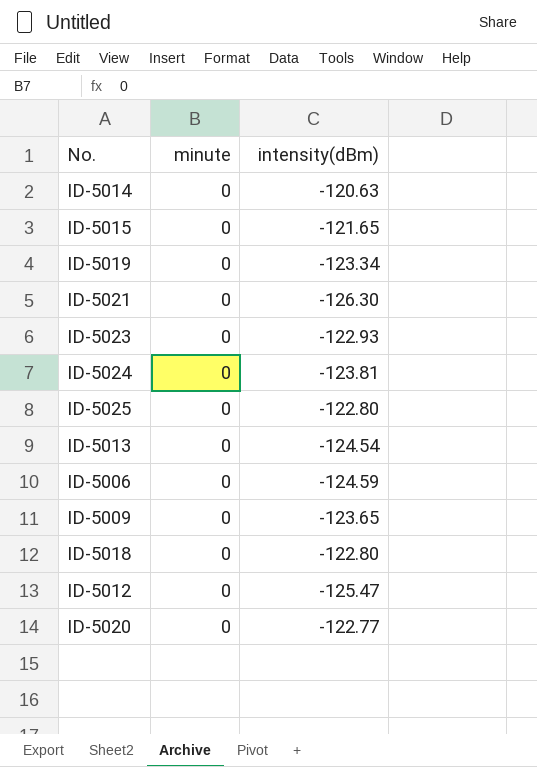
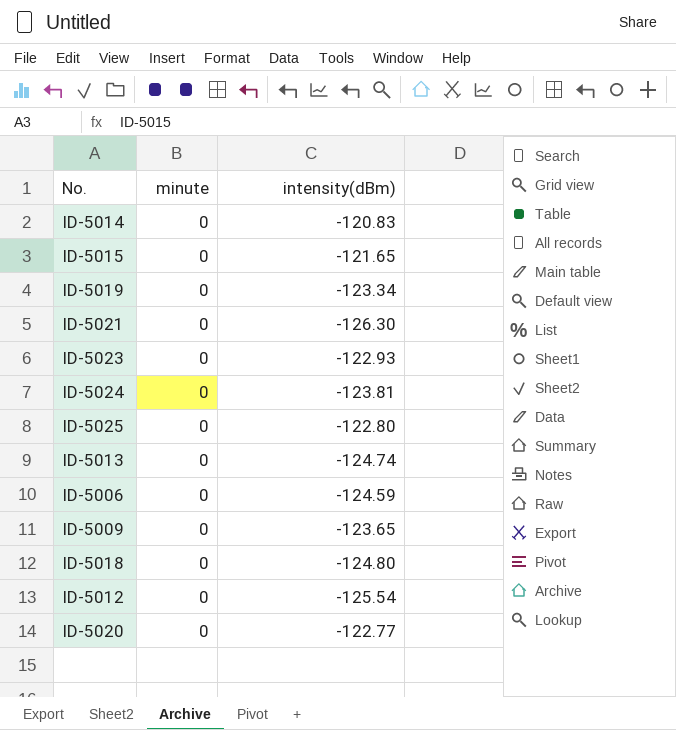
ID-5014 | intensity(dBm): -120.63 -> -120.83
ID-5013 | intensity(dBm): -124.54 -> -124.74
ID-5018 | intensity(dBm): -122.80 -> -124.80
ID-5012 | intensity(dBm): -125.47 -> -125.54

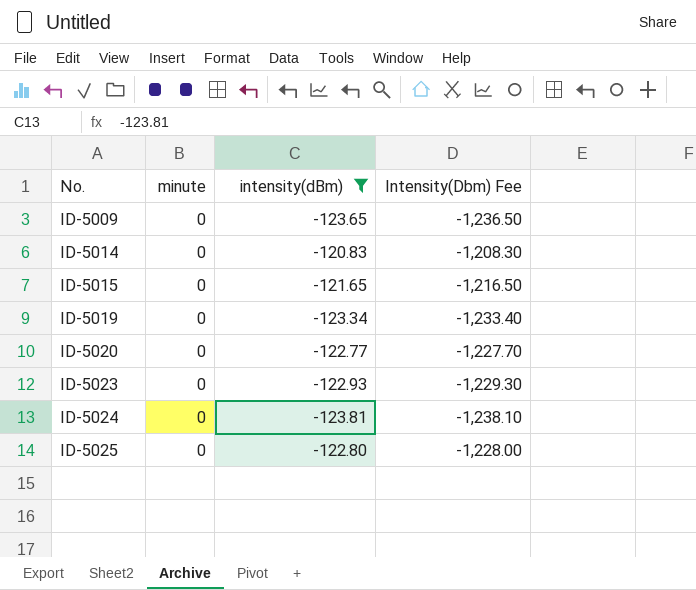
filter: none -> intensity(dBm) >= -123.81
row order: none -> No. ascending
column Intensity(Dbm) Fee | formula: none -> [intensity(dBm)] * 10

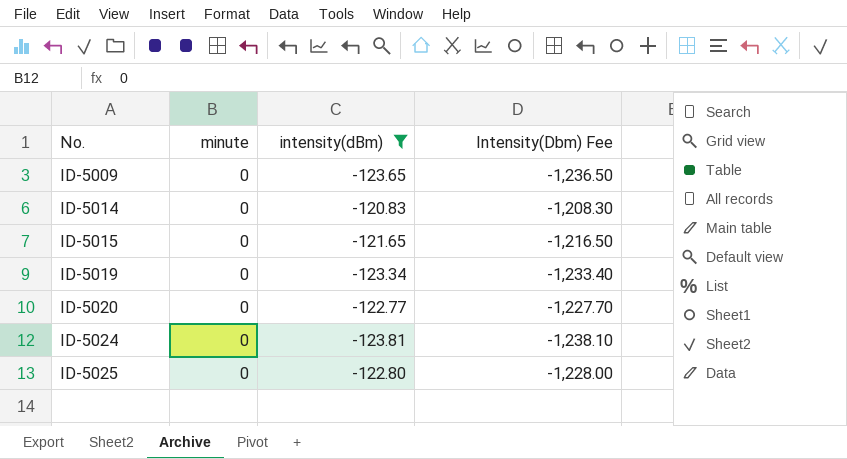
row ID-5023: 0 | -122.93 | -1,229.30 -> none

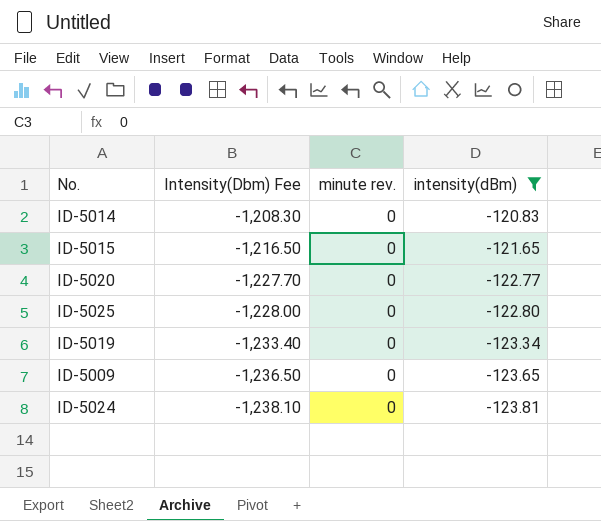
row order: No. ascending -> Intensity(Dbm) Fee descending
column Intensity(Dbm) Fee | position: 4 -> 2
column name: minute -> minute rev.

